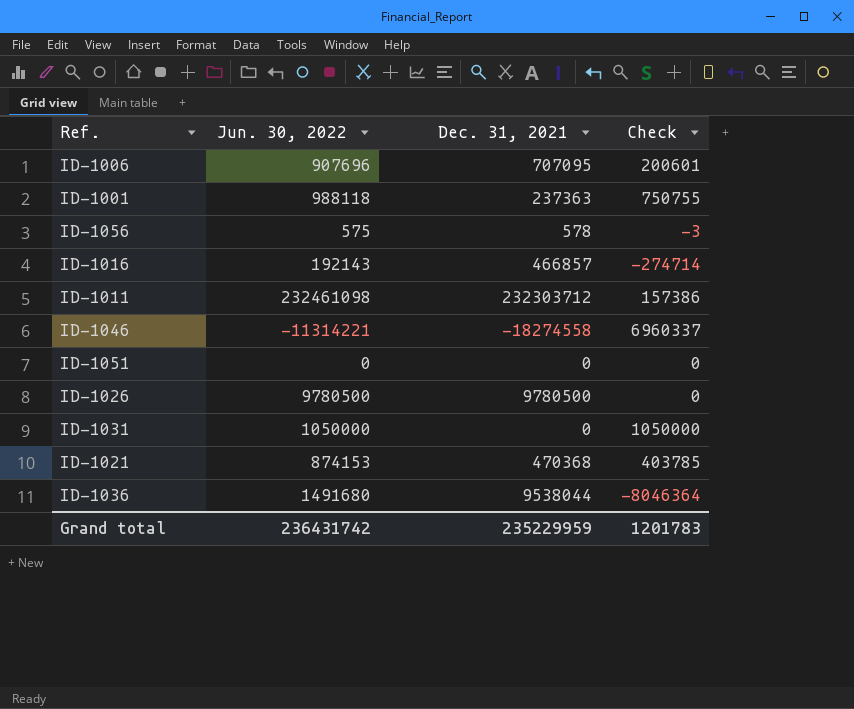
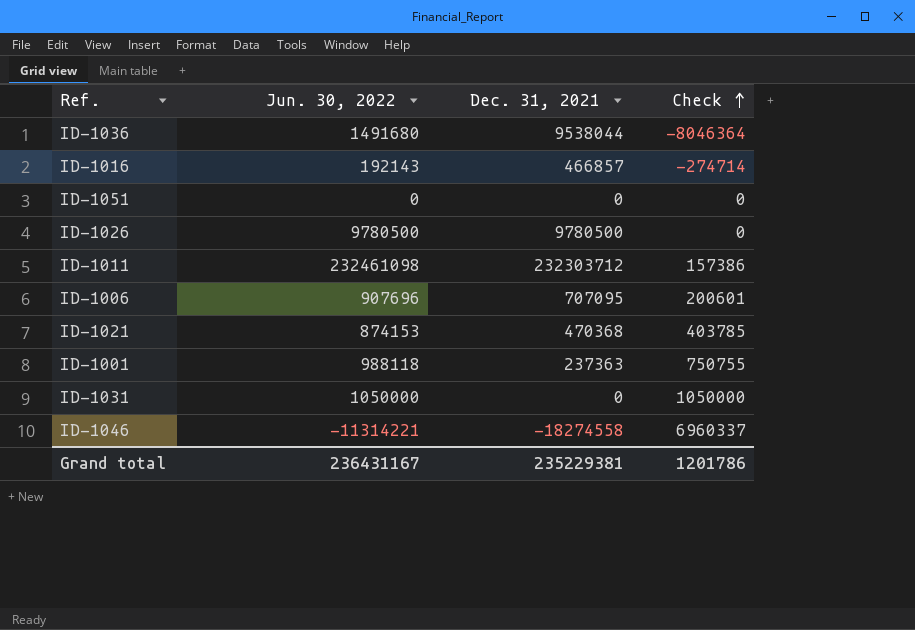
row order: none -> Check ascending
row ID-1056: 575 | 578 | -3 -> none
Grand total | Jun. 30, 2022: 236431742 -> 236431167
Grand total | Dec. 31, 2021: 235229959 -> 235229381
Grand total | Check: 1201783 -> 1201786

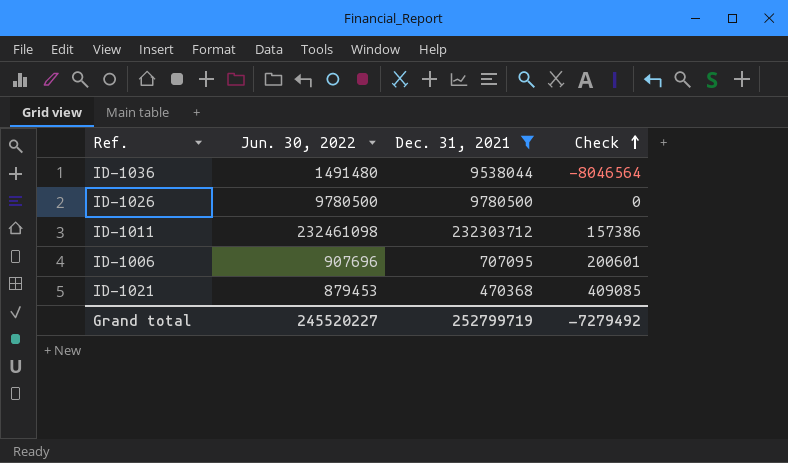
filter: none -> Dec. 31, 2021 >= 470368
ID-1036 | Jun. 30, 2022: 1491680 -> 1491480
ID-1036 | Check: -8046364 -> -8046564
ID-1021 | Jun. 30, 2022: 874153 -> 879453
ID-1021 | Check: 403785 -> 409085
Grand total | Jun. 30, 2022: 236431167 -> 245520227
Grand total | Dec. 31, 2021: 235229381 -> 252799719
Grand total | Check: 1201786 -> -7279492

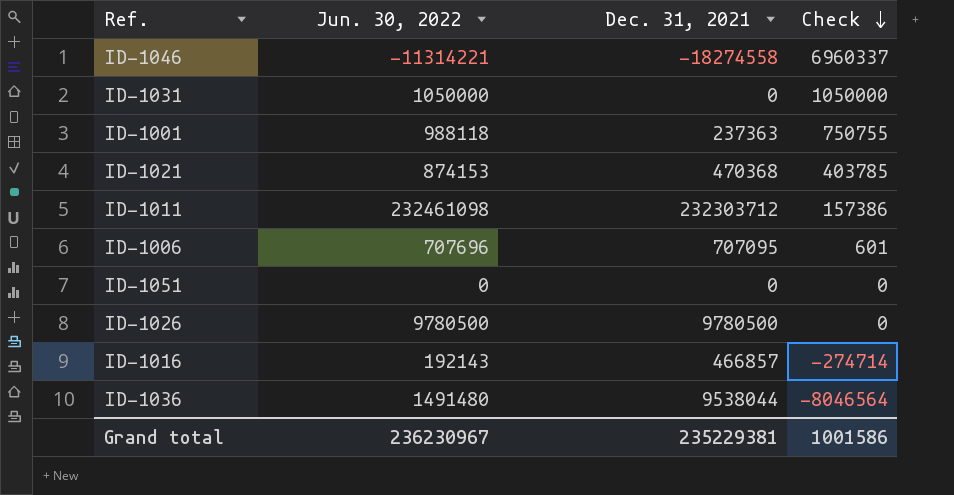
filter: Dec. 31, 2021 >= 470368 -> none
row order: Check ascending -> Check descending
ID-1021 | Jun. 30, 2022: 879453 -> 874153
ID-1021 | Check: 409085 -> 403785
ID-1006 | Jun. 30, 2022: 907696 -> 707696
ID-1006 | Check: 200601 -> 601
Grand total | Jun. 30, 2022: 245520227 -> 236230967
Grand total | Dec. 31, 2021: 252799719 -> 235229381
Grand total | Check: -7279492 -> 1001586

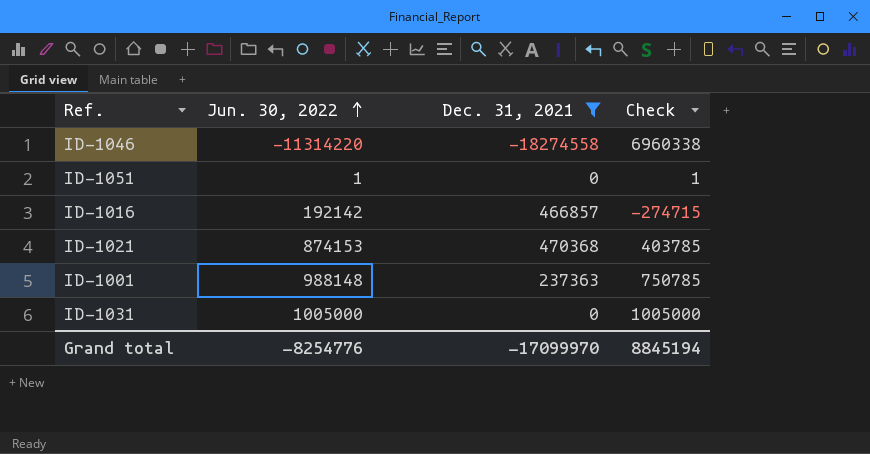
filter: none -> Dec. 31, 2021 <= 470368
row order: Check descending -> Jun. 30, 2022 ascending
ID-1046 | Jun. 30, 2022: -11314221 -> -11314220
ID-1046 | Check: 6960337 -> 6960338
ID-1051 | Jun. 30, 2022: 0 -> 1
ID-1051 | Check: 0 -> 1
ID-1016 | Jun. 30, 2022: 192143 -> 192142
ID-1016 | Check: -274714 -> -274715
ID-1001 | Jun. 30, 2022: 988118 -> 988148
ID-1001 | Check: 750755 -> 750785
ID-1031 | Jun. 30, 2022: 1050000 -> 1005000
ID-1031 | Check: 1050000 -> 1005000
Grand total | Jun. 30, 2022: 236230967 -> -8254776
Grand total | Dec. 31, 2021: 235229381 -> -17099970
Grand total | Check: 1001586 -> 8845194

